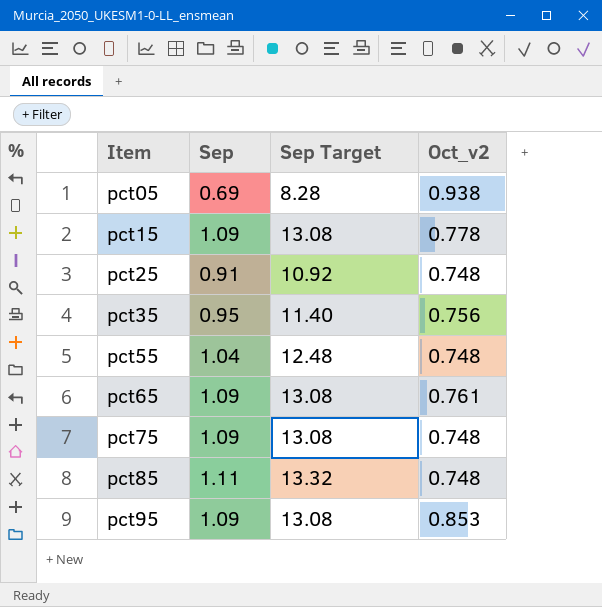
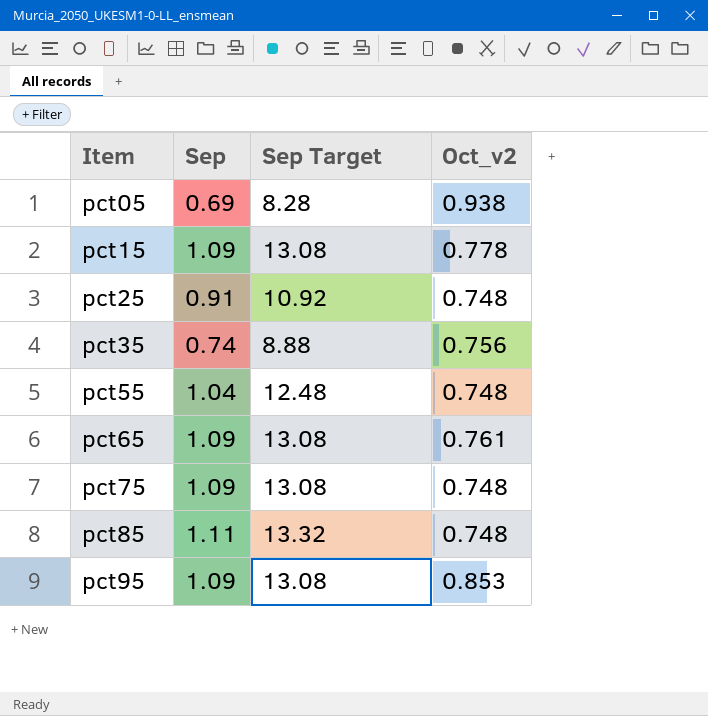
pct35 | Sep: 0.95 -> 0.74
pct35 | Sep Target: 11.40 -> 8.88

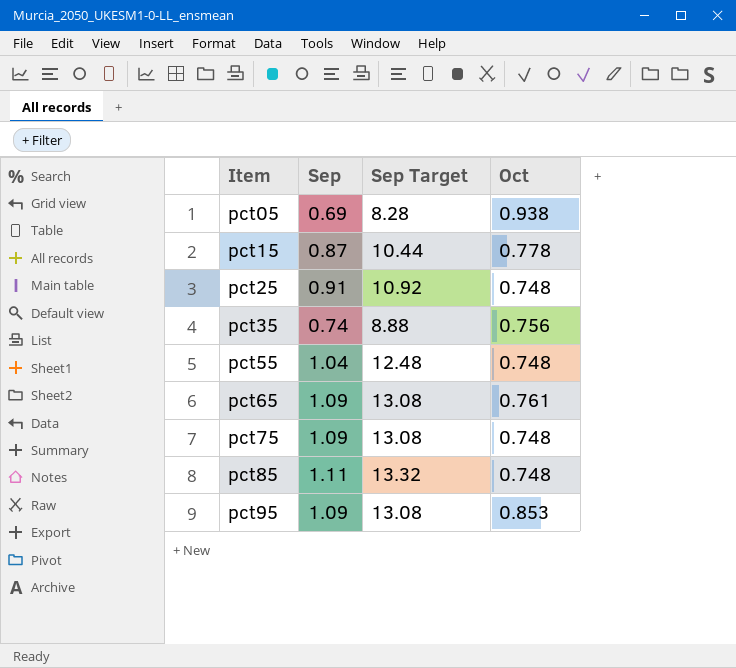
column name: Oct_v2 -> Oct
pct15 | Sep: 1.09 -> 0.87
pct15 | Sep Target: 13.08 -> 10.44

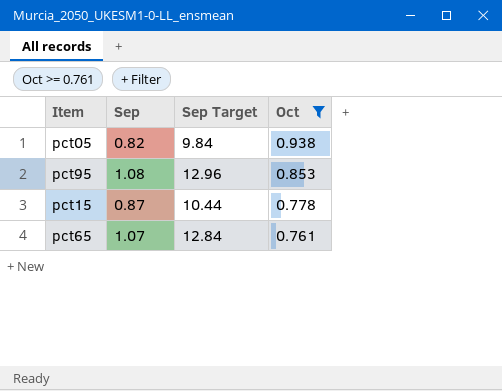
filter: none -> Oct >= 0.761
row order: Item ascending -> Oct descending
pct05 | Sep: 0.69 -> 0.82
pct05 | Sep Target: 8.28 -> 9.84
pct95 | Sep: 1.09 -> 1.08
pct95 | Sep Target: 13.08 -> 12.96
pct65 | Sep: 1.09 -> 1.07
pct65 | Sep Target: 13.08 -> 12.84

